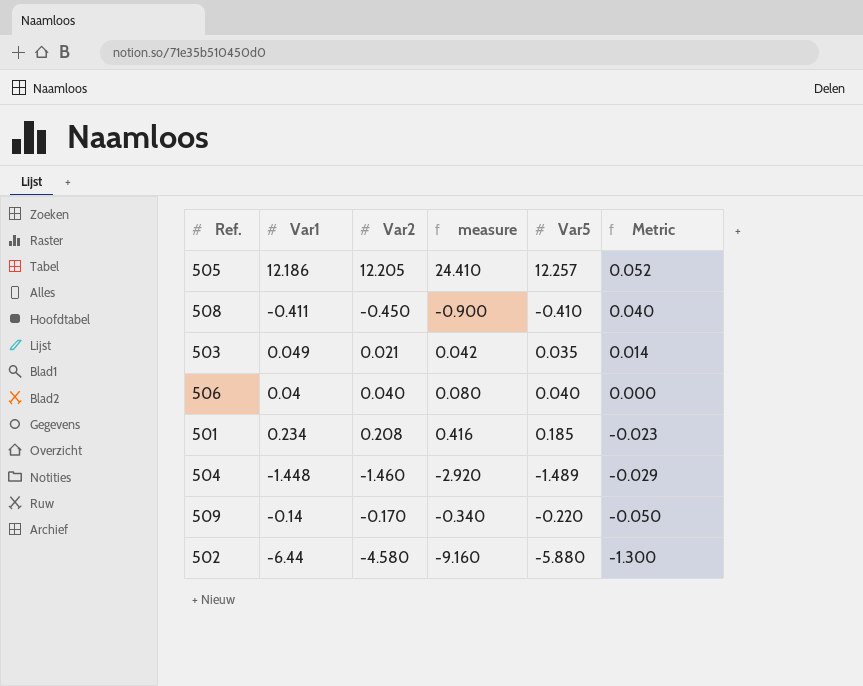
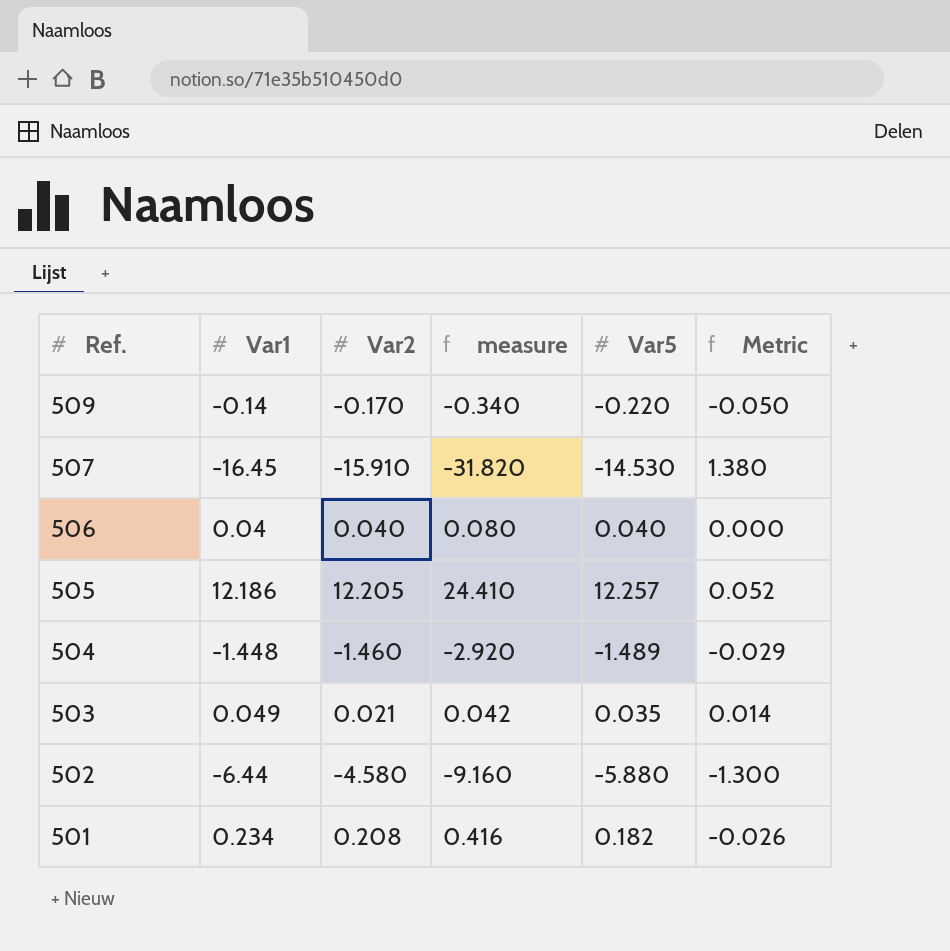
row order: Metric descending -> Ref. descending
row 508: -0.411 | -0.450 | -0.900 | -0.410 | 0.040 -> none
row 507: none -> -16.45 | -15.910 | -31.820 | -14.530 | 1.380
501 | Var5: 0.185 -> 0.182
501 | Metric: -0.023 -> -0.026

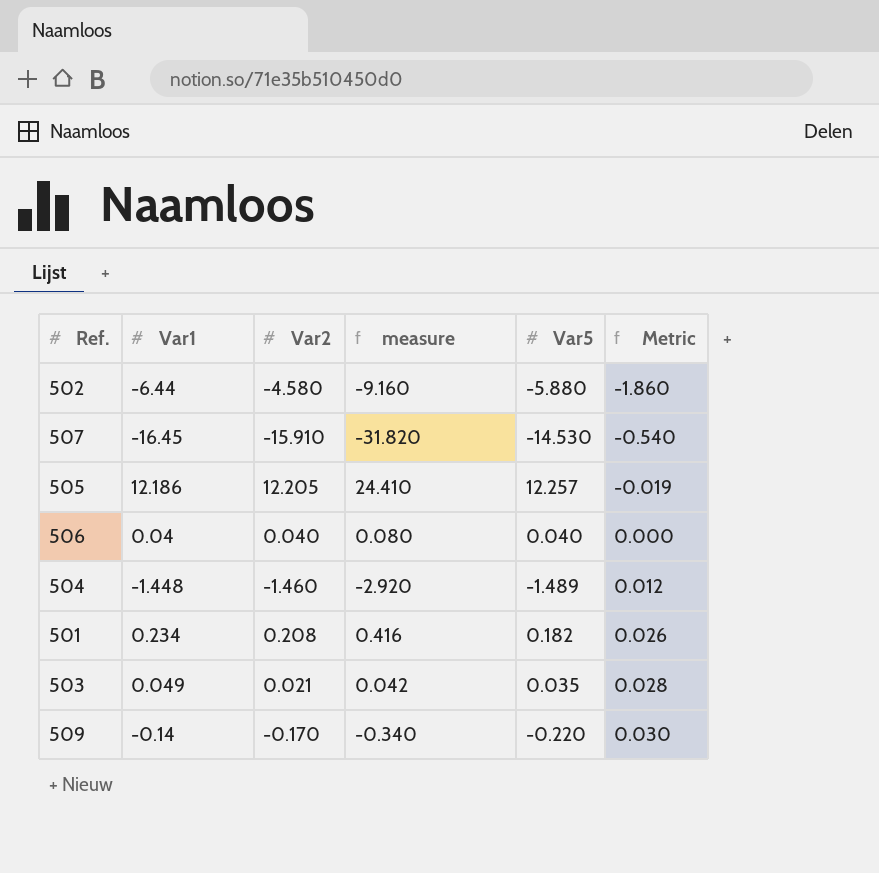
row order: Ref. descending -> Metric ascending
column Metric | formula: [Var5] - [Var2] -> [Var1] - [Var2]

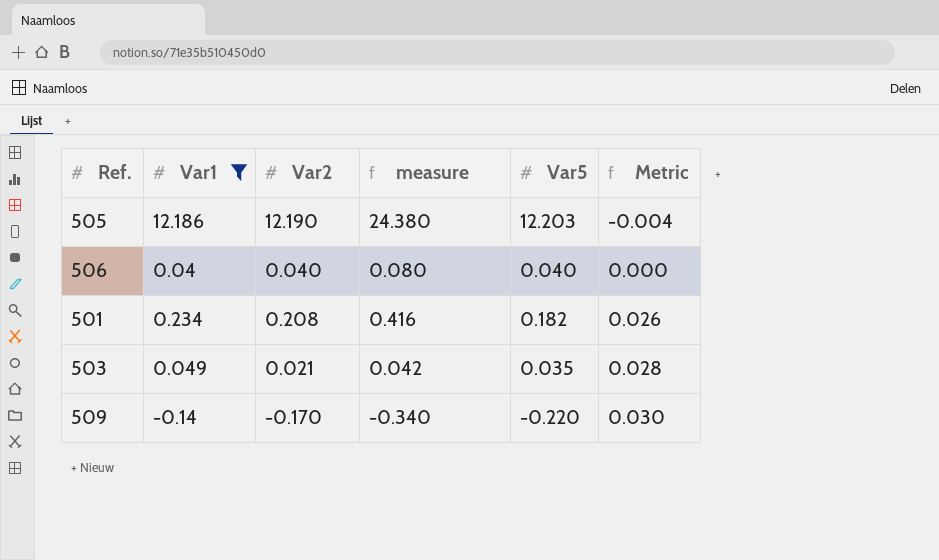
filter: none -> Var1 >= -0.14
505 | Var2: 12.205 -> 12.190
505 | measure: 24.410 -> 24.380
505 | Var5: 12.257 -> 12.203
505 | Metric: -0.019 -> -0.004

